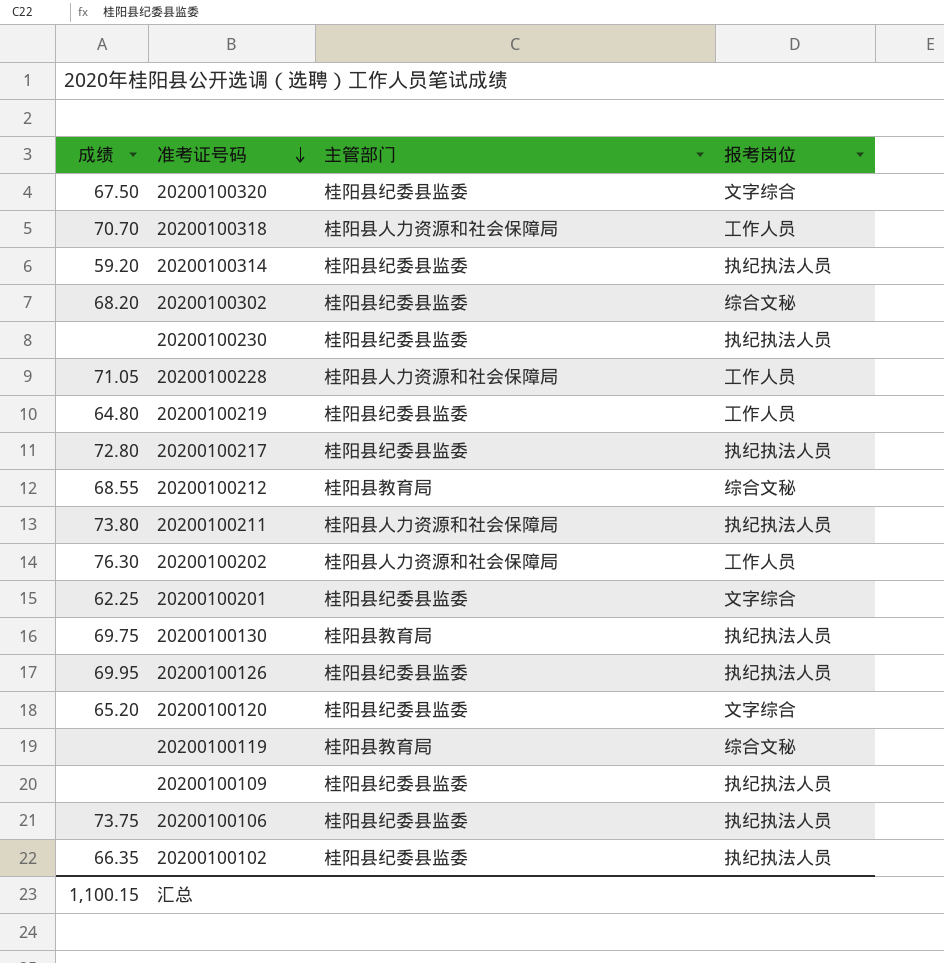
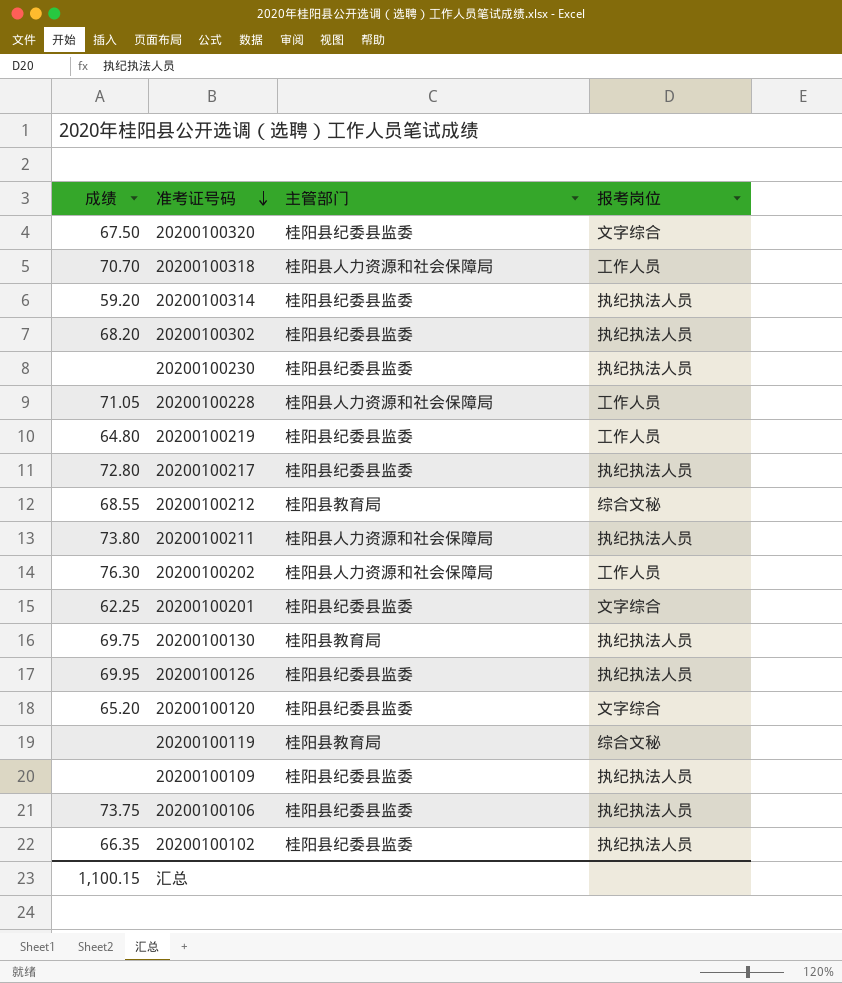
20200100302 | 报考岗位: 综合文秘 -> 执纪执法人员

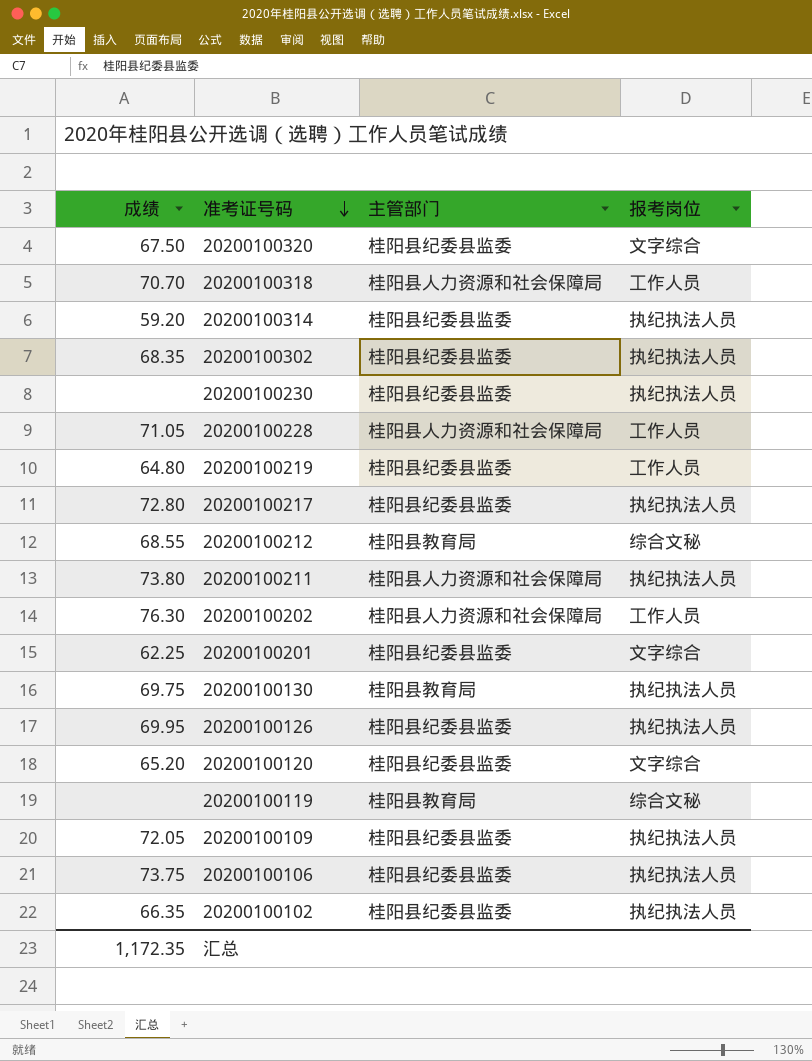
20200100302 | 成绩: 68.20 -> 68.35
20200100109 | 成绩: none -> 72.05
汇总 | 成绩: 1,100.15 -> 1,172.35

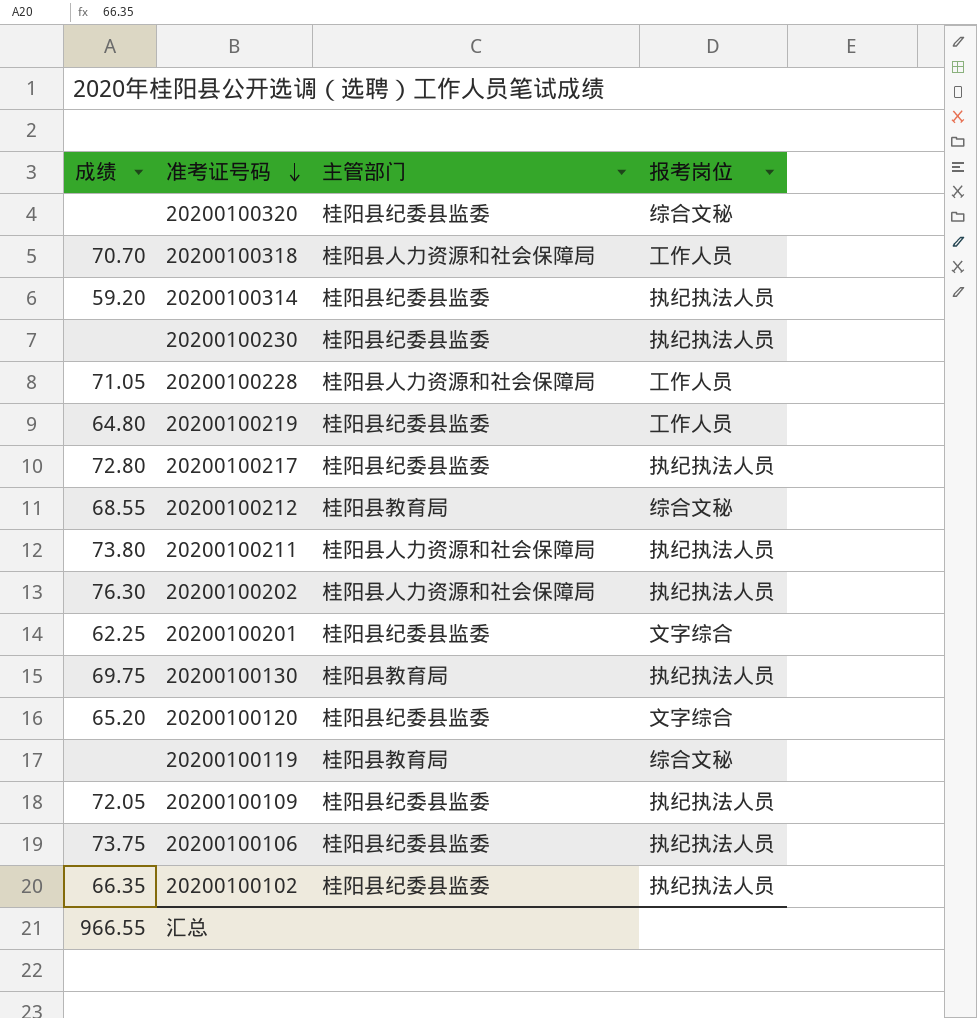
row 20200100302: 68.35 | 桂阳县纪委县监委 | 执纪执法人员 -> none
row 20200100126: 69.95 | 桂阳县纪委县监委 | 执纪执法人员 -> none
20200100320 | 成绩: 67.50 -> none
20200100320 | 报考岗位: 文字综合 -> 综合文秘
20200100202 | 报考岗位: 工作人员 -> 执纪执法人员
汇总 | 成绩: 1,172.35 -> 966.55

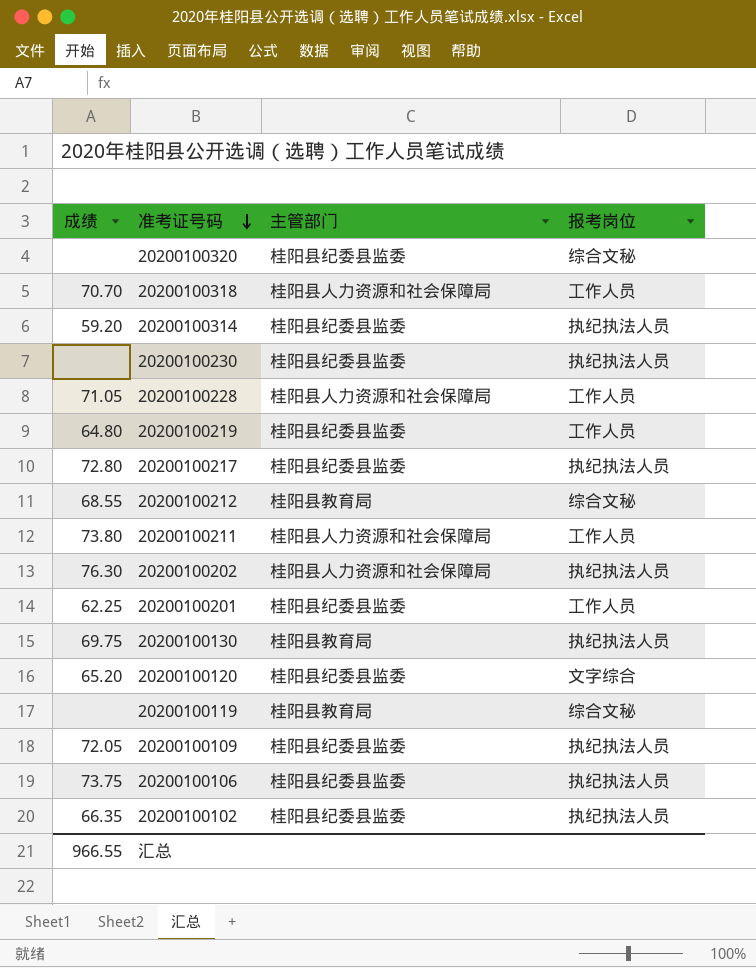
20200100211 | 报考岗位: 执纪执法人员 -> 工作人员
20200100201 | 报考岗位: 文字综合 -> 工作人员

